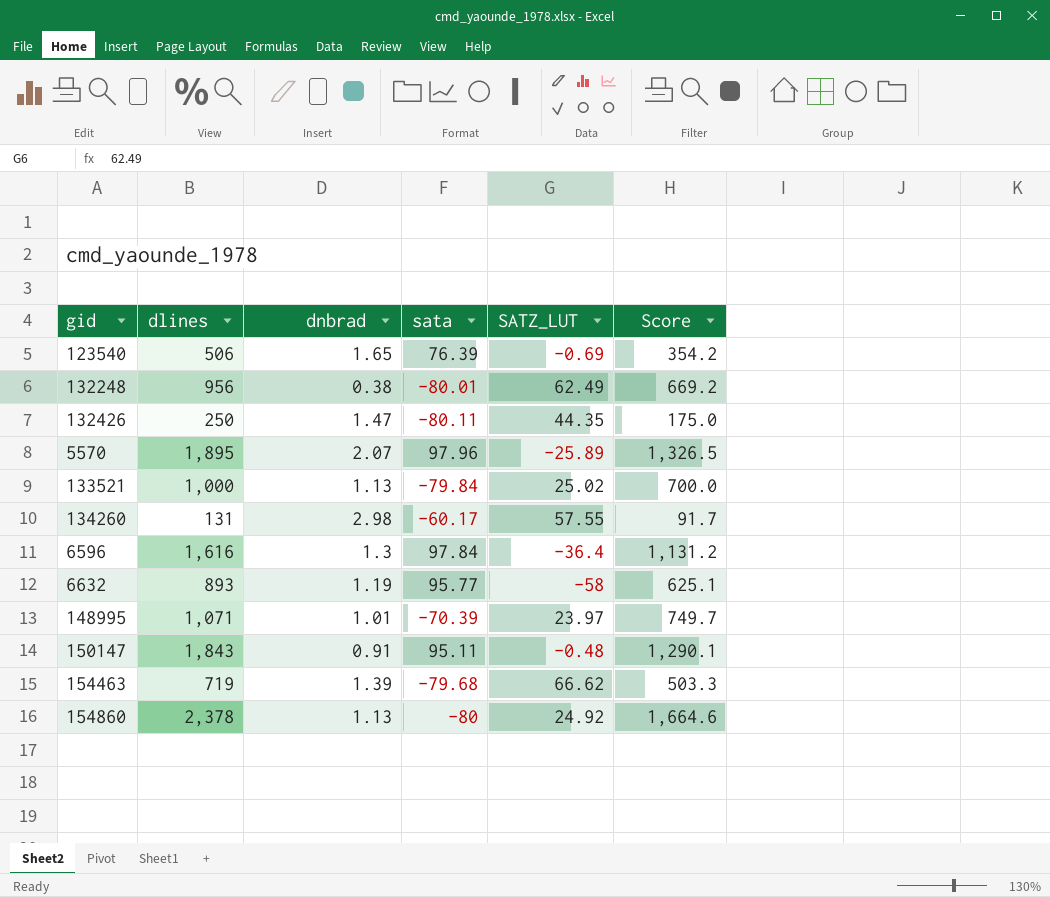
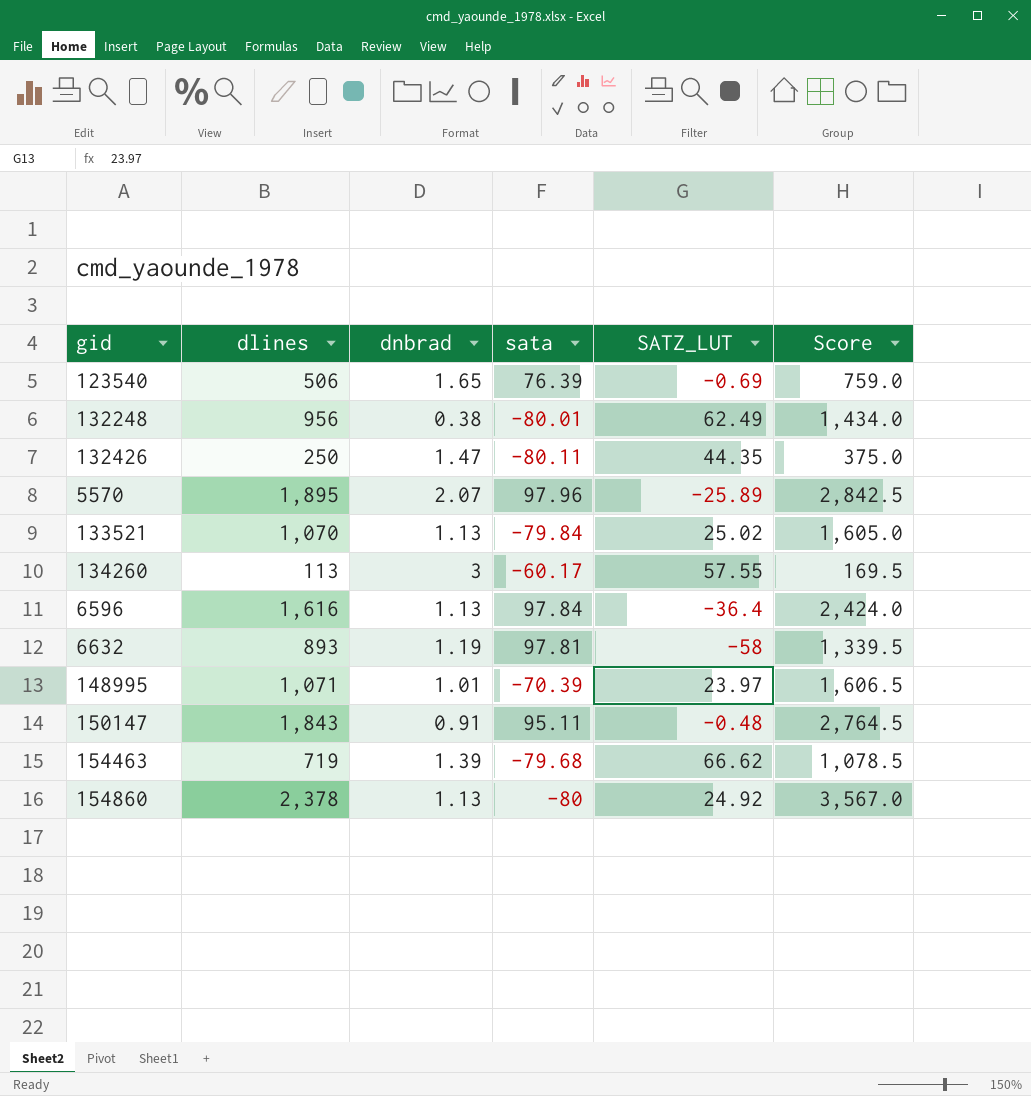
column Score | formula: [dlines] * 0.7 -> [dlines] * 1.5
133521 | dlines: 1,000 -> 1,070
134260 | dlines: 131 -> 113
134260 | dnbrad: 2.98 -> 3
6596 | dnbrad: 1.3 -> 1.13
6632 | sata: 95.77 -> 97.81

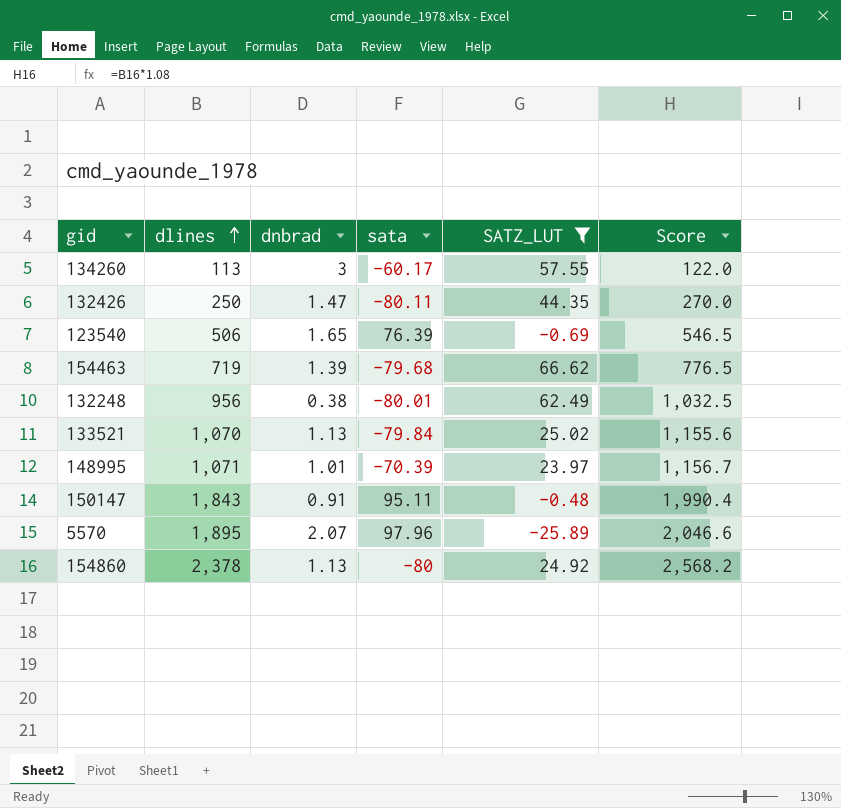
filter: none -> SATZ_LUT >= -25.89
row order: none -> dlines ascending
column Score | formula: [dlines] * 1.5 -> [dlines] * 1.08

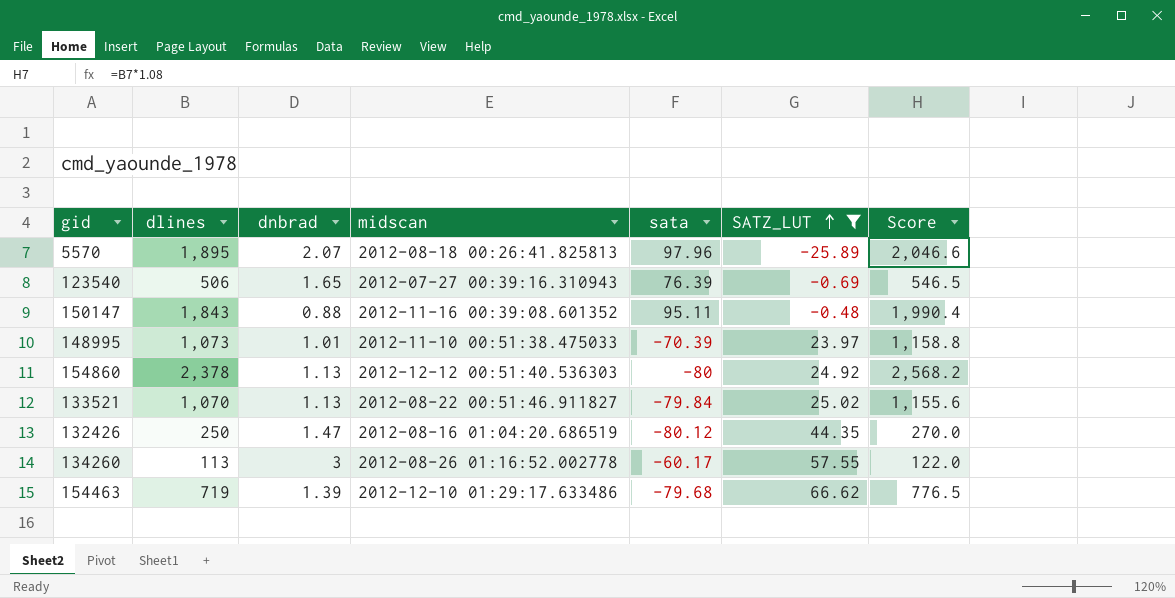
row order: dlines ascending -> SATZ_LUT ascending
column midscan | position: none -> 4
row 132248: 956 | 0.38 | -80.01 | 62.49 | 1,032.5 -> none
150147 | dnbrad: 0.91 -> 0.88
148995 | dlines: 1,071 -> 1,073
148995 | Score: 1,156.7 -> 1,158.8
132426 | sata: -80.11 -> -80.12

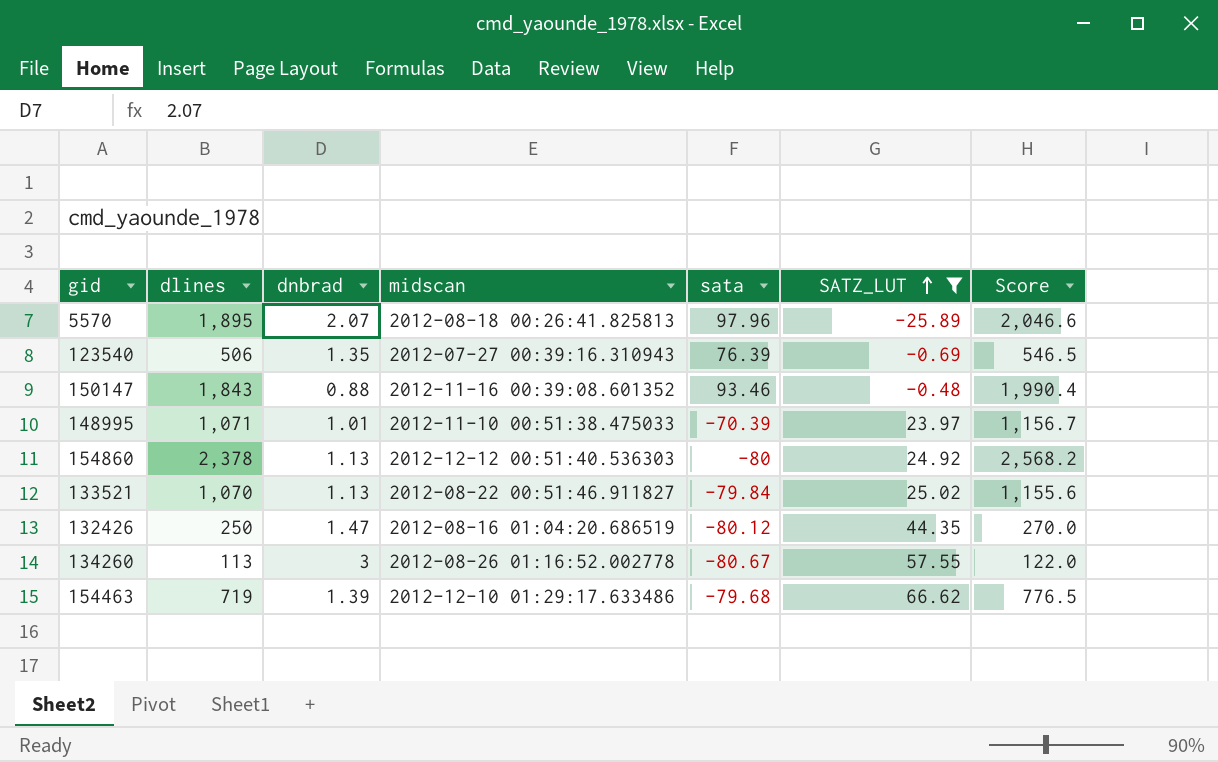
123540 | dnbrad: 1.65 -> 1.35
150147 | sata: 95.11 -> 93.46
148995 | dlines: 1,073 -> 1,071
148995 | Score: 1,158.8 -> 1,156.7
134260 | sata: -60.17 -> -80.67

